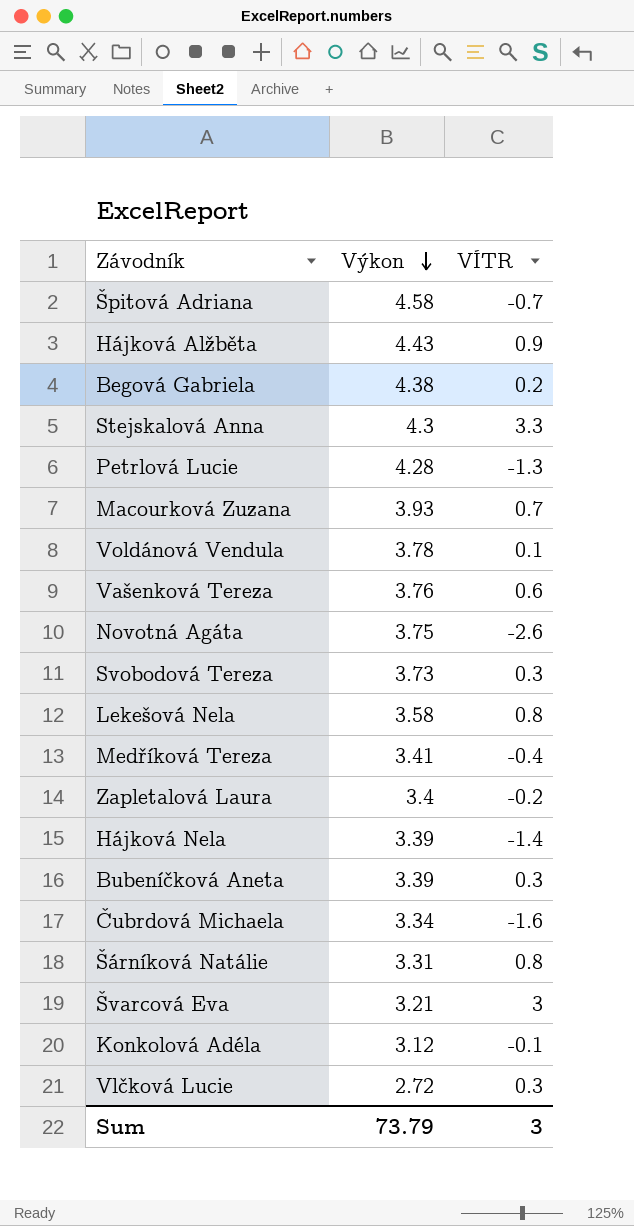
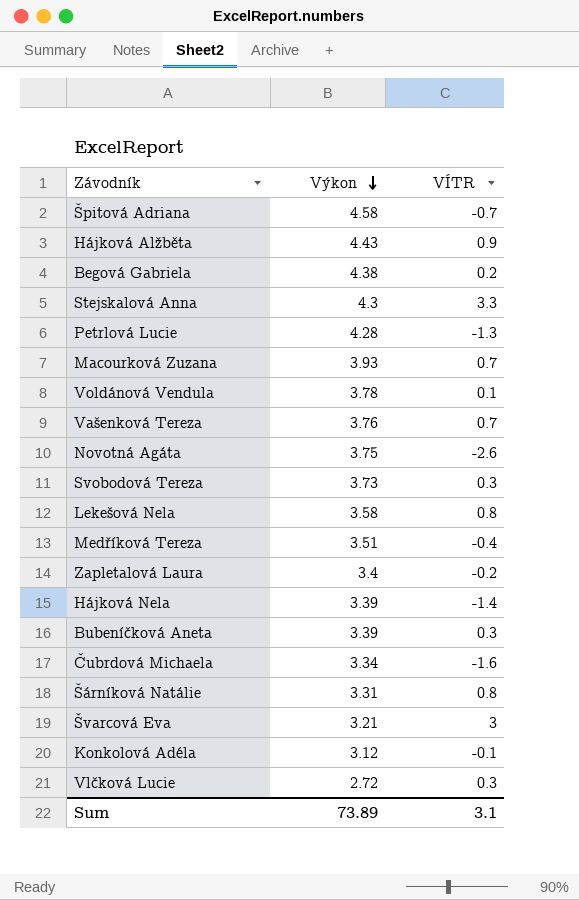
Vašenková Tereza | VÍTR: 0.6 -> 0.7
Medříková Tereza | Výkon: 3.41 -> 3.51
Sum | Výkon: 73.79 -> 73.89
Sum | VÍTR: 3 -> 3.1

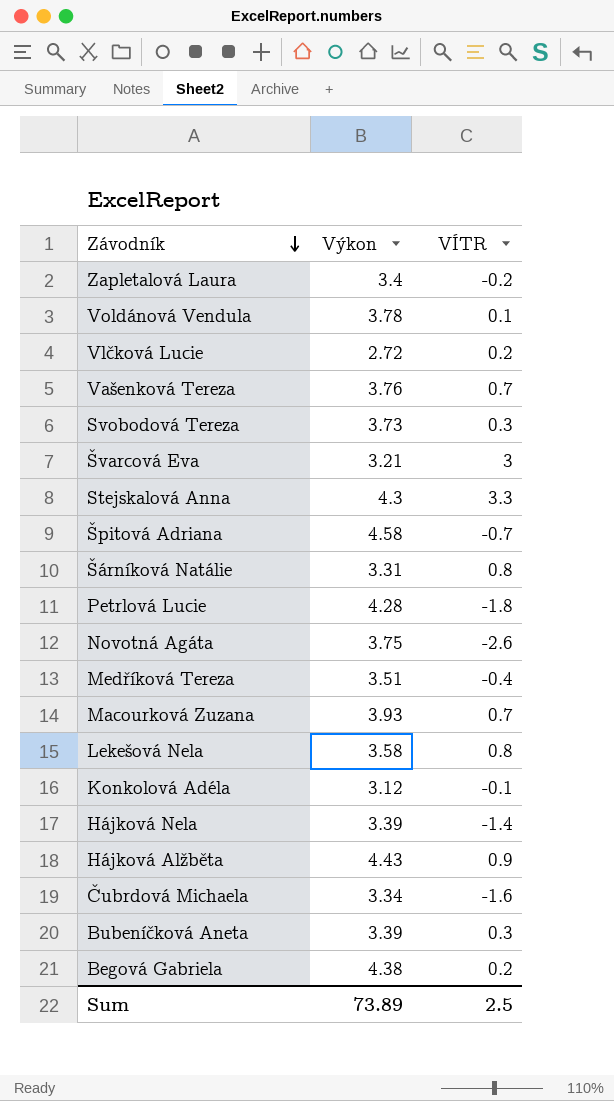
row order: Výkon descending -> Závodník descending
Vlčková Lucie | VÍTR: 0.3 -> 0.2
Petrlová Lucie | VÍTR: -1.3 -> -1.8
Sum | VÍTR: 3.1 -> 2.5

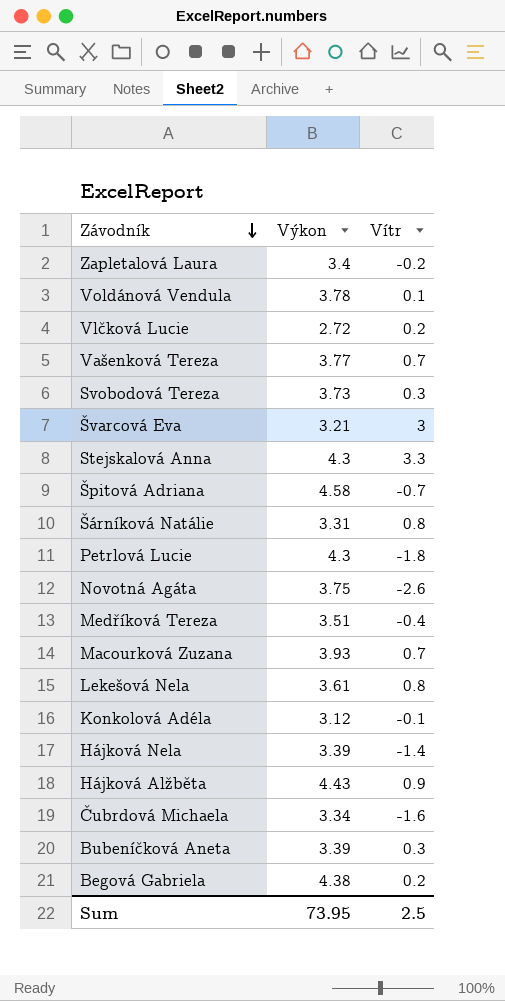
column name: VÍTR -> Vítr
Vašenková Tereza | Výkon: 3.76 -> 3.77
Petrlová Lucie | Výkon: 4.28 -> 4.3
Lekešová Nela | Výkon: 3.58 -> 3.61
Sum | Výkon: 73.89 -> 73.95

